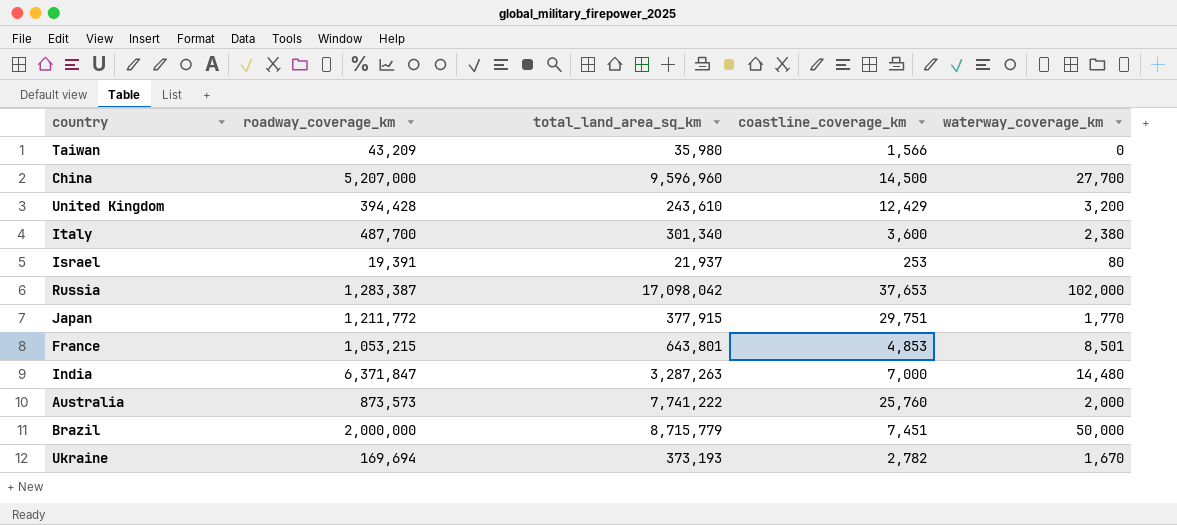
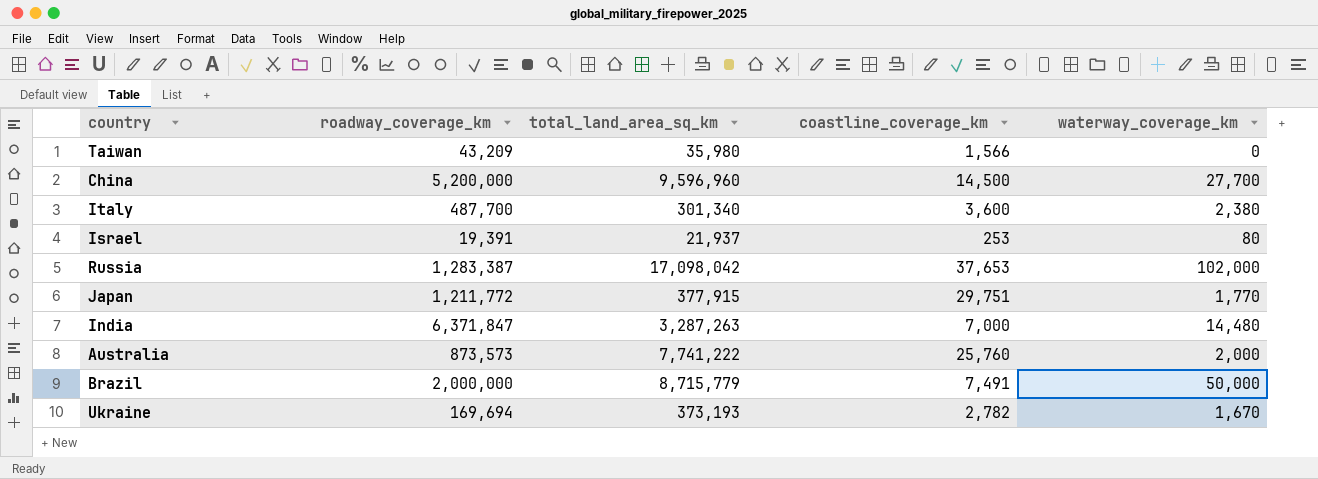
row United Kingdom: 394,428 | 243,610 | 12,429 | 3,200 -> none
row France: 1,053,215 | 643,801 | 4,853 | 8,501 -> none
China | roadway_coverage_km: 5,207,000 -> 5,200,000
Brazil | coastline_coverage_km: 7,451 -> 7,491

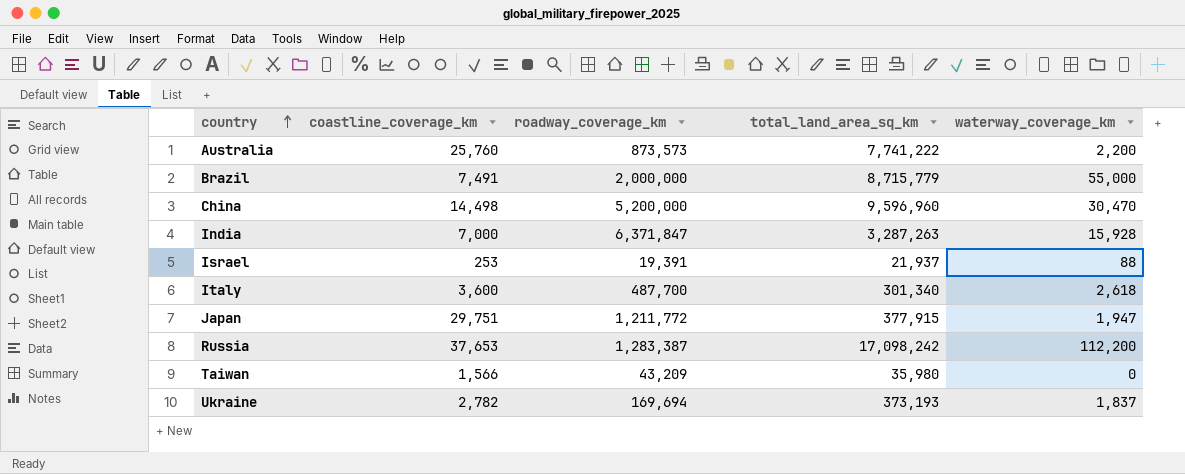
row order: none -> country ascending
column coastline_coverage_km | position: 4 -> 2
Australia | waterway_coverage_km: 2,000 -> 2,200
Brazil | waterway_coverage_km: 50,000 -> 55,000
China | coastline_coverage_km: 14,500 -> 14,498
China | waterway_coverage_km: 27,700 -> 30,470
India | waterway_coverage_km: 14,480 -> 15,928
Israel | waterway_coverage_km: 80 -> 88
Italy | waterway_coverage_km: 2,380 -> 2,618
Japan | waterway_coverage_km: 1,770 -> 1,947
Russia | total_land_area_sq_km: 17,098,042 -> 17,098,242
Russia | waterway_coverage_km: 102,000 -> 112,200
Ukraine | waterway_coverage_km: 1,670 -> 1,837

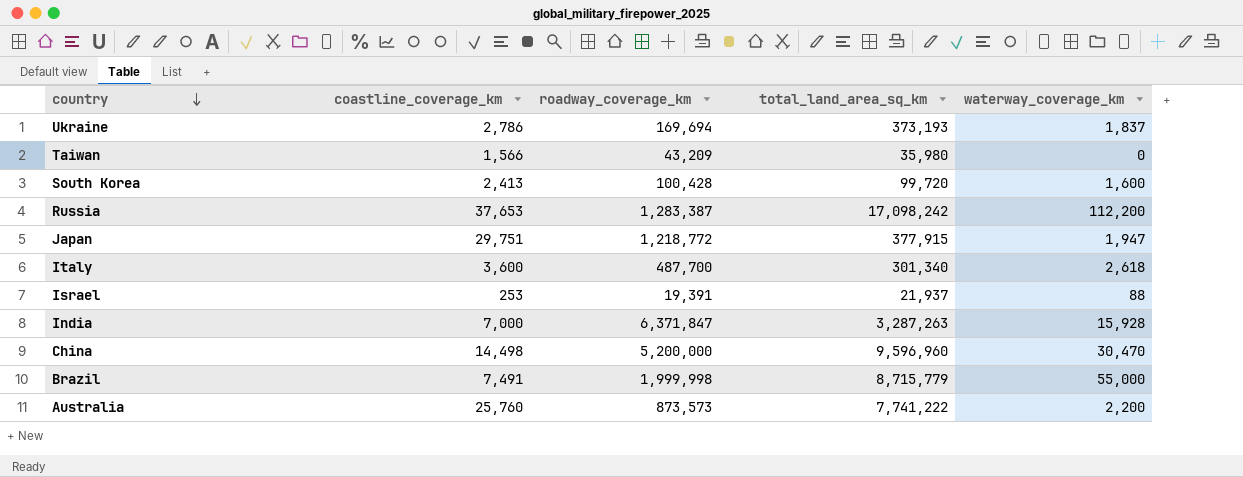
row order: country ascending -> country descending
Ukraine | coastline_coverage_km: 2,782 -> 2,786
row South Korea: none -> 2,413 | 100,428 | 99,720 | 1,600
Japan | roadway_coverage_km: 1,211,772 -> 1,218,772
Brazil | roadway_coverage_km: 2,000,000 -> 1,999,998

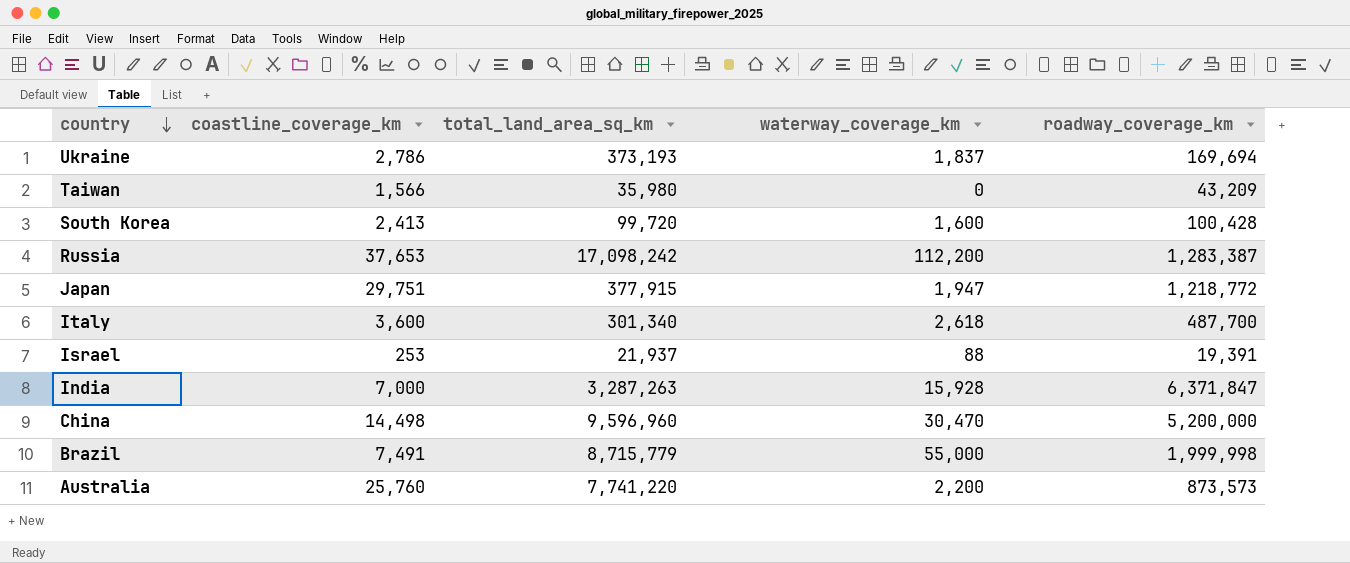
column roadway_coverage_km | position: 3 -> 5
Australia | total_land_area_sq_km: 7,741,222 -> 7,741,220

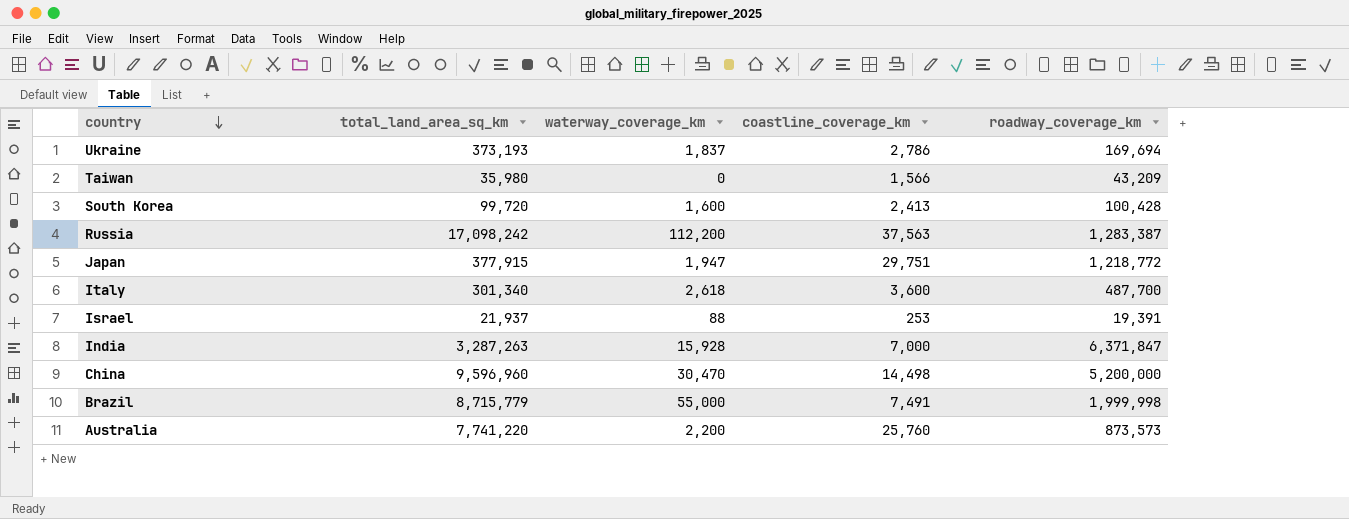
column coastline_coverage_km | position: 2 -> 4
Russia | coastline_coverage_km: 37,653 -> 37,563

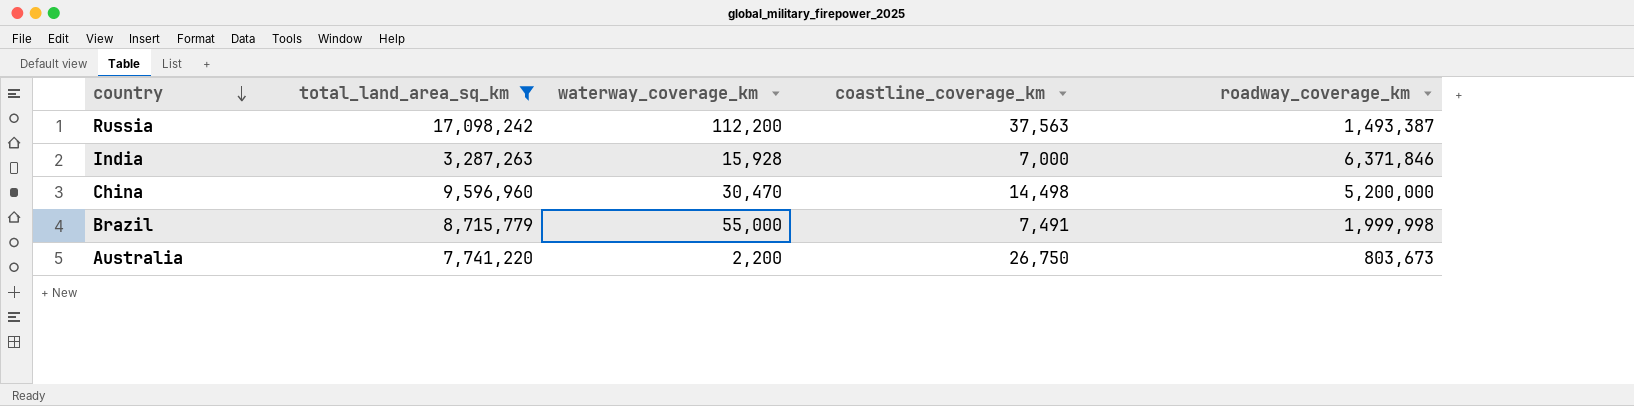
filter: none -> total_land_area_sq_km >= 3,287,263
Russia | roadway_coverage_km: 1,283,387 -> 1,493,387
India | roadway_coverage_km: 6,371,847 -> 6,371,846
Australia | coastline_coverage_km: 25,760 -> 26,750
Australia | roadway_coverage_km: 873,573 -> 803,673

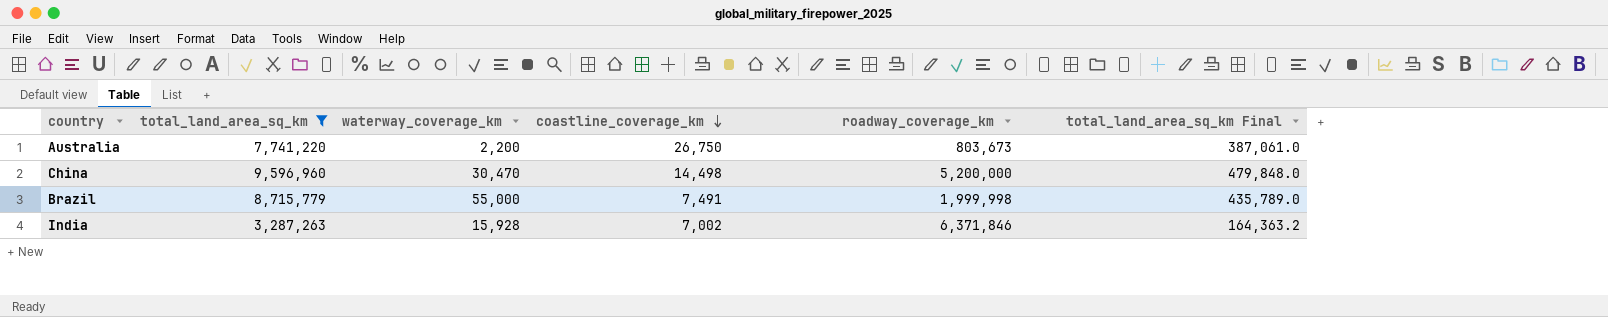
row order: country descending -> coastline_coverage_km descending
column total_land_area_sq_km Final | formula: none -> [total_land_area_sq_km] * 0.05
row Russia: 17,098,242 | 112,200 | 37,563 | 1,493,387 -> none
India | coastline_coverage_km: 7,000 -> 7,002

